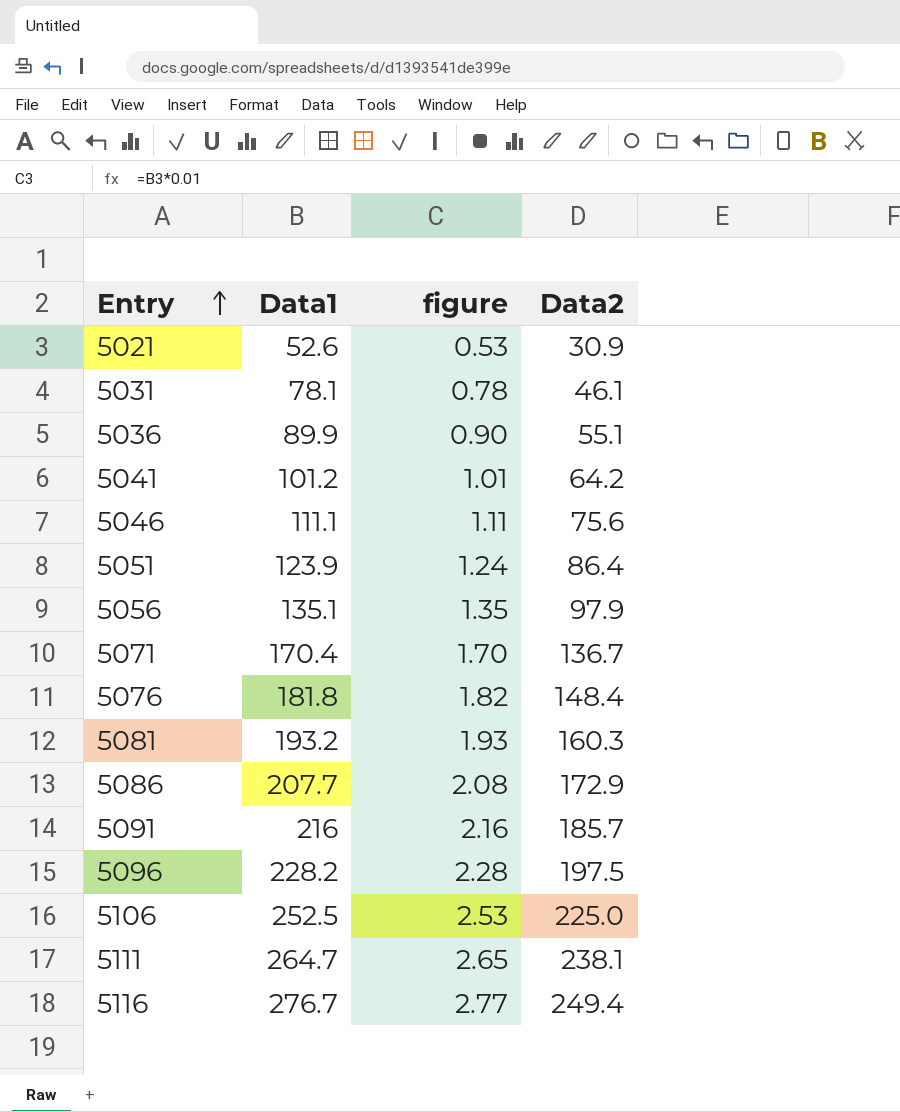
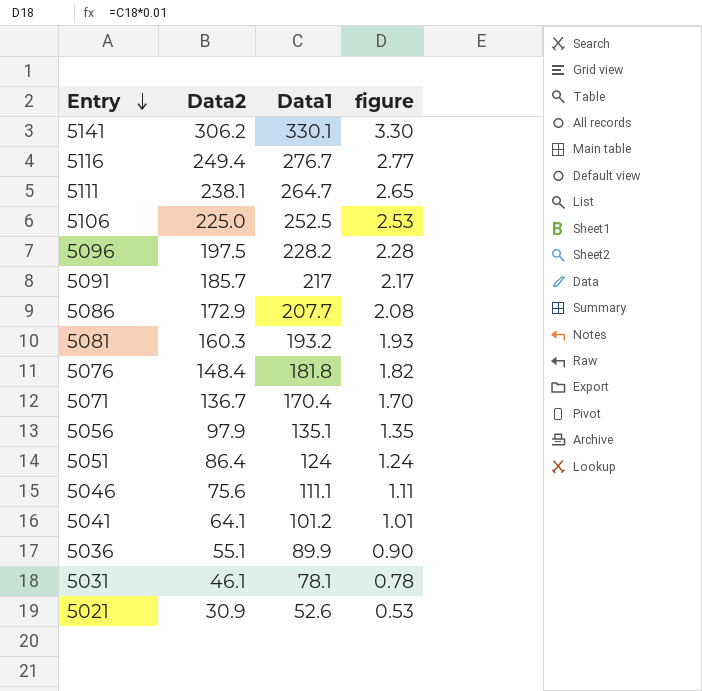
row order: Entry ascending -> Entry descending
column Data2 | position: 4 -> 2
row 5141: none -> 306.2 | 330.1 | 3.30
5091 | Data1: 216 -> 217
5091 | figure: 2.16 -> 2.17
5051 | Data1: 123.9 -> 124
5041 | Data2: 64.2 -> 64.1

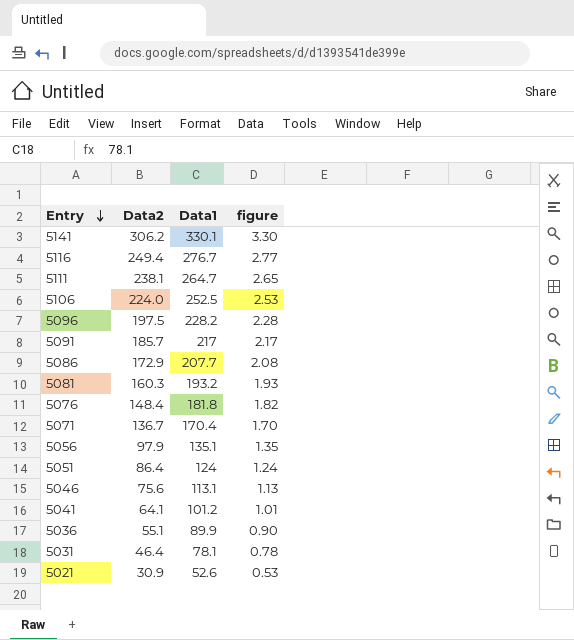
5106 | Data2: 225.0 -> 224.0
5046 | Data1: 111.1 -> 113.1
5046 | figure: 1.11 -> 1.13
5031 | Data2: 46.1 -> 46.4

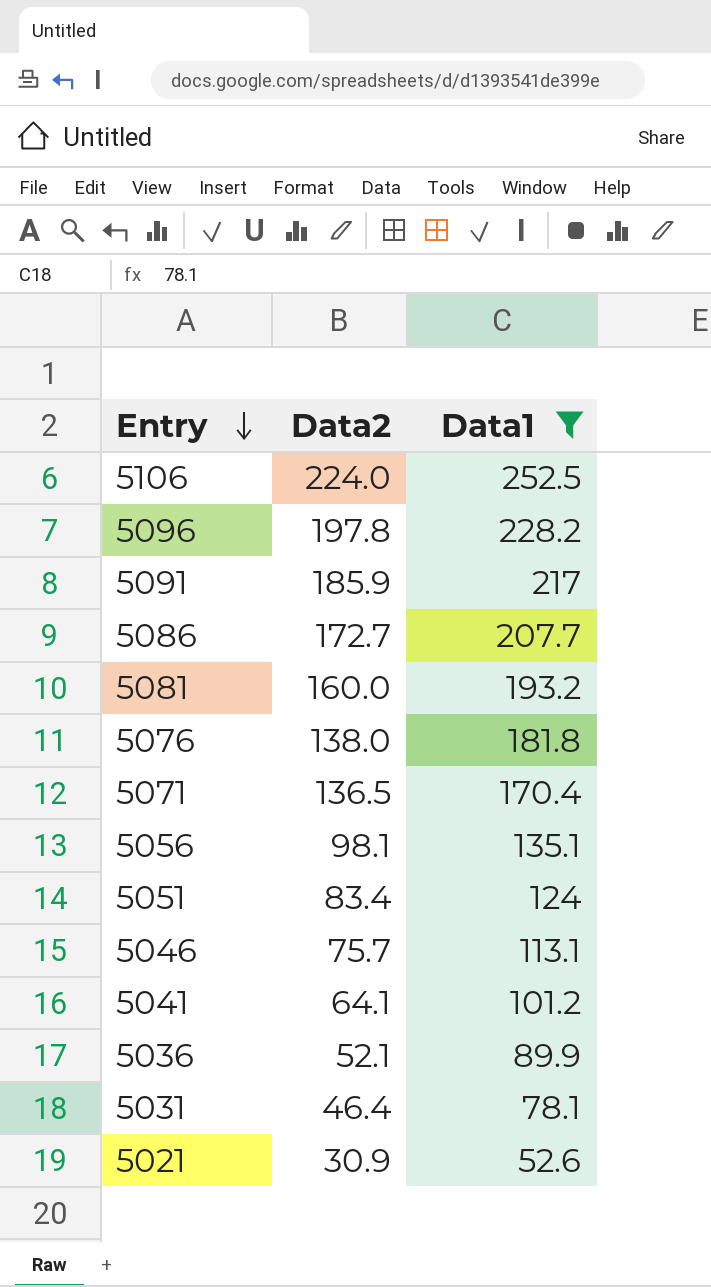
filter: none -> Data1 <= 252.5
column figure | formula: [Data1] * 0.01 -> none
5096 | Data2: 197.5 -> 197.8
5091 | Data2: 185.7 -> 185.9
5086 | Data2: 172.9 -> 172.7
5081 | Data2: 160.3 -> 160.0
5076 | Data2: 148.4 -> 138.0
5071 | Data2: 136.7 -> 136.5
5056 | Data2: 97.9 -> 98.1
5051 | Data2: 86.4 -> 83.4
5046 | Data2: 75.6 -> 75.7
5036 | Data2: 55.1 -> 52.1

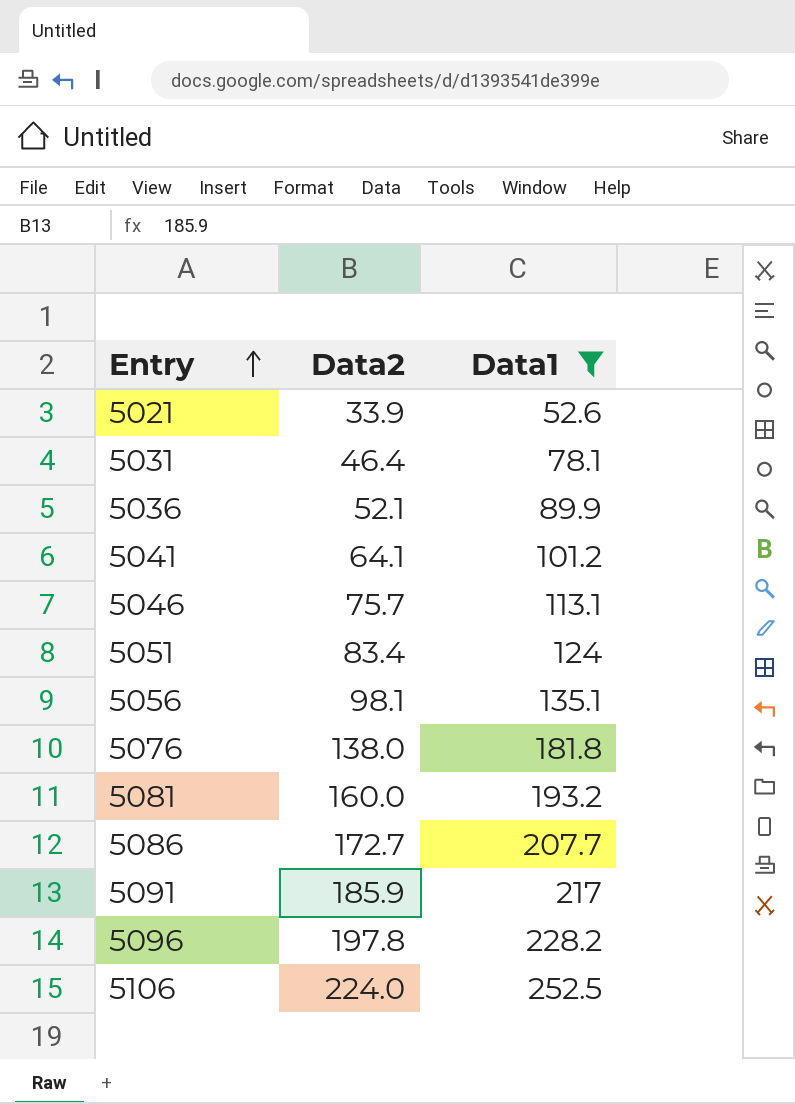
row order: Entry descending -> Entry ascending
row 5071: 136.5 | 170.4 -> none
5021 | Data2: 30.9 -> 33.9

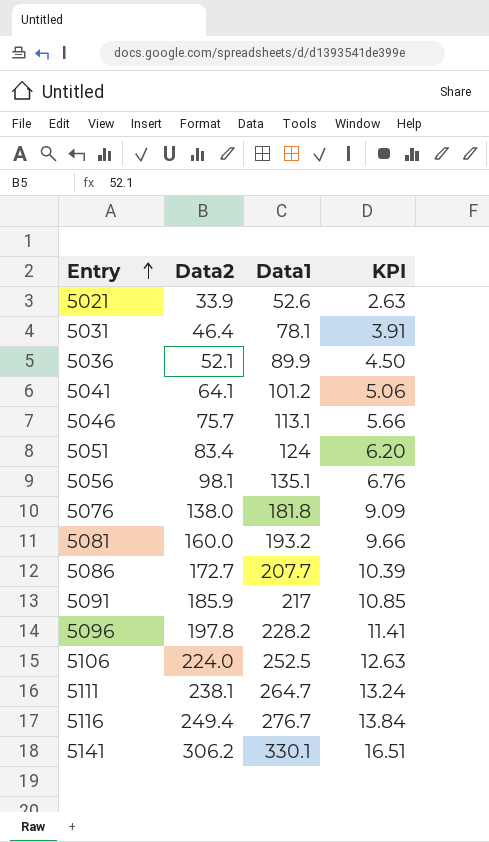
filter: Data1 <= 252.5 -> none
column KPI | formula: none -> [Data1] * 0.05

